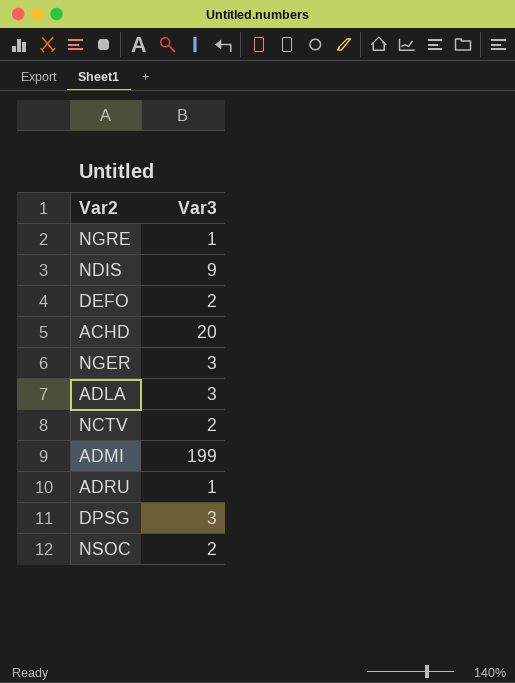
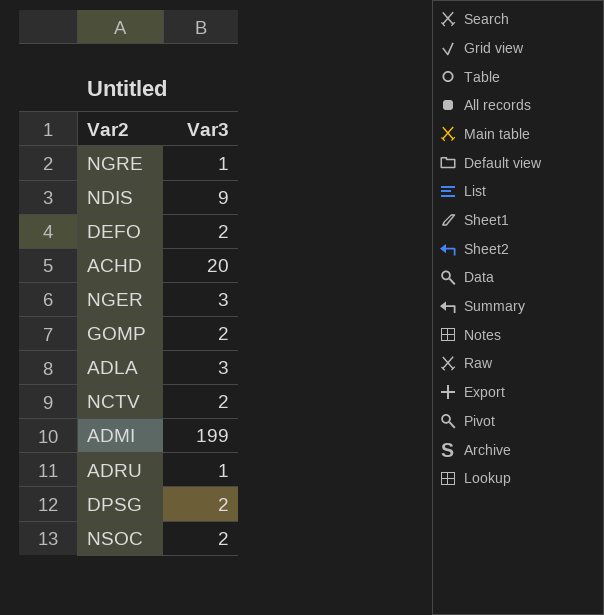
row GOMP: none -> 2
DPSG | Var3: 3 -> 2

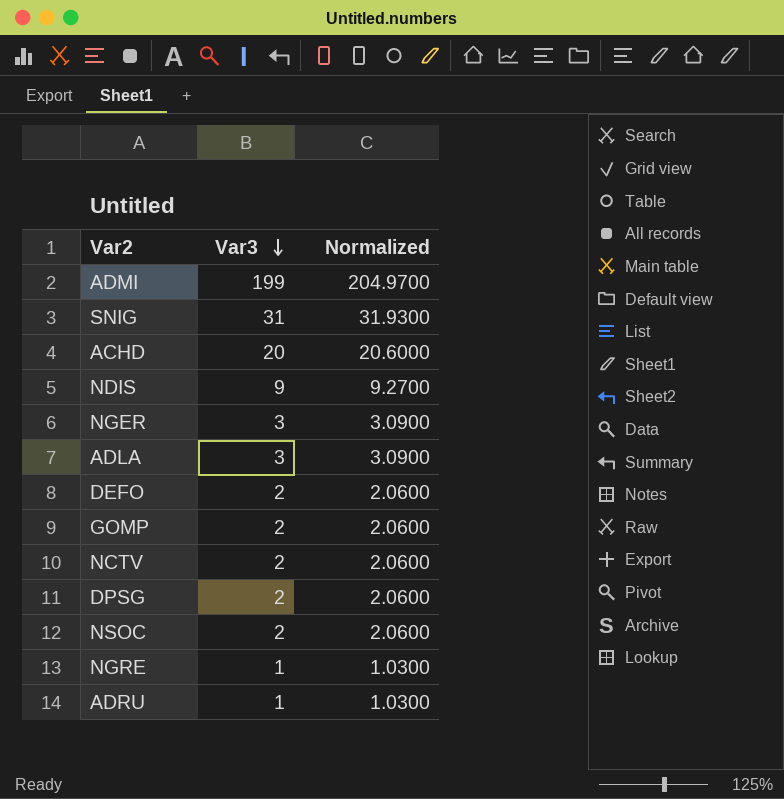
row order: none -> Var3 descending
column Normalized | formula: none -> [Var3] * 1.03
row SNIG: none -> 31 | 31.9300

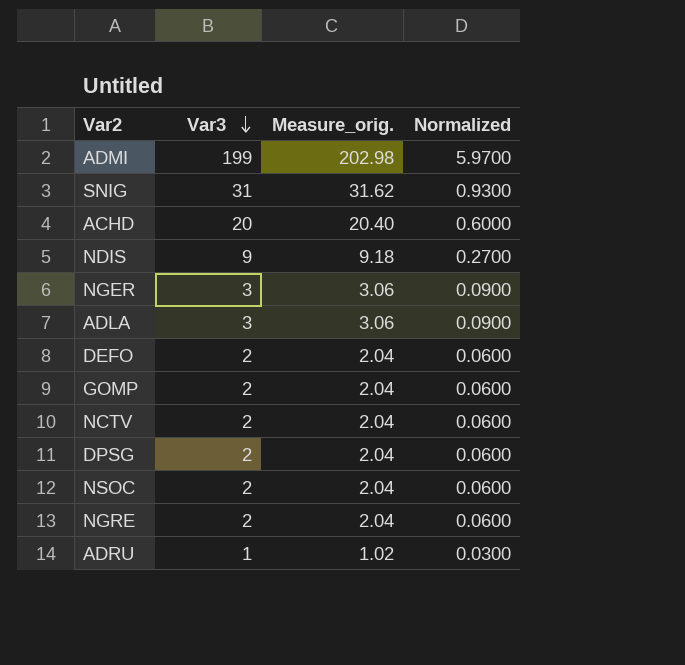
column Measure_orig. | formula: none -> [Var3] * 1.02
column Normalized | formula: [Var3] * 1.03 -> [Var3] * 0.03
NGRE | Var3: 1 -> 2

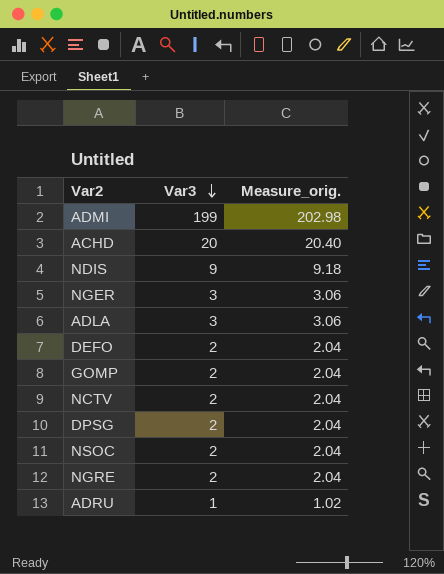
column Normalized | formula: [Var3] * 0.03 -> none
row SNIG: 31 | 31.62 | 0.9300 -> none

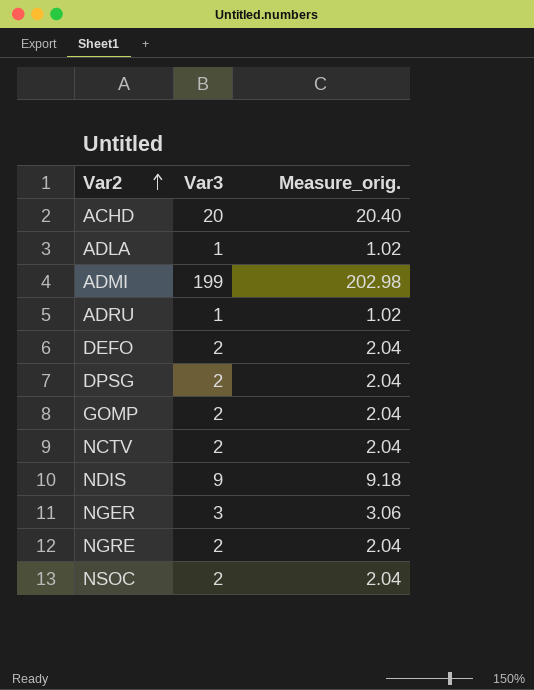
row order: Var3 descending -> Var2 ascending
ADLA | Var3: 3 -> 1
ADLA | Measure_orig.: 3.06 -> 1.02

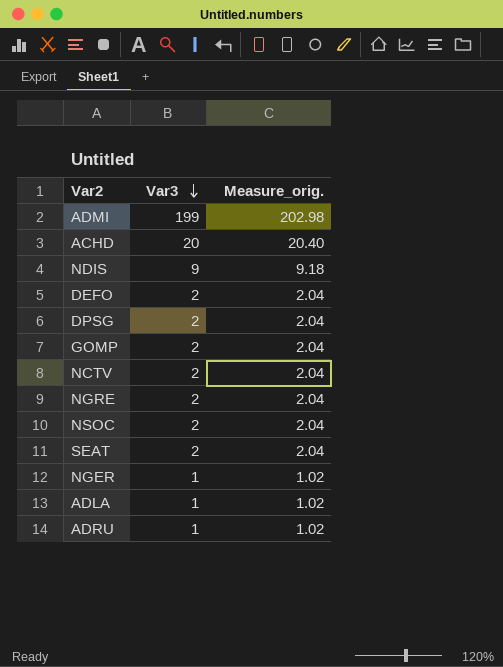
row order: Var2 ascending -> Var3 descending
row SEAT: none -> 2 | 2.04
NGER | Var3: 3 -> 1
NGER | Measure_orig.: 3.06 -> 1.02

